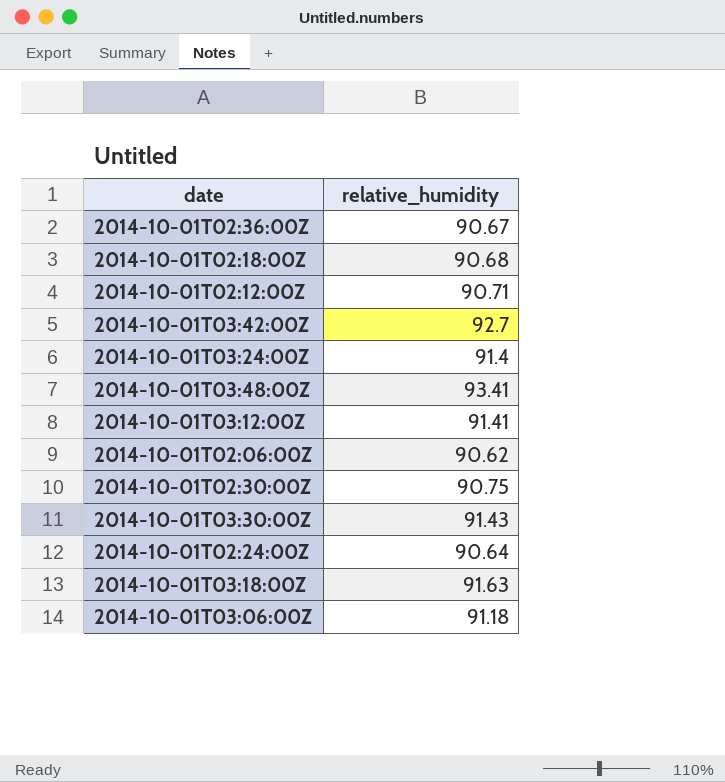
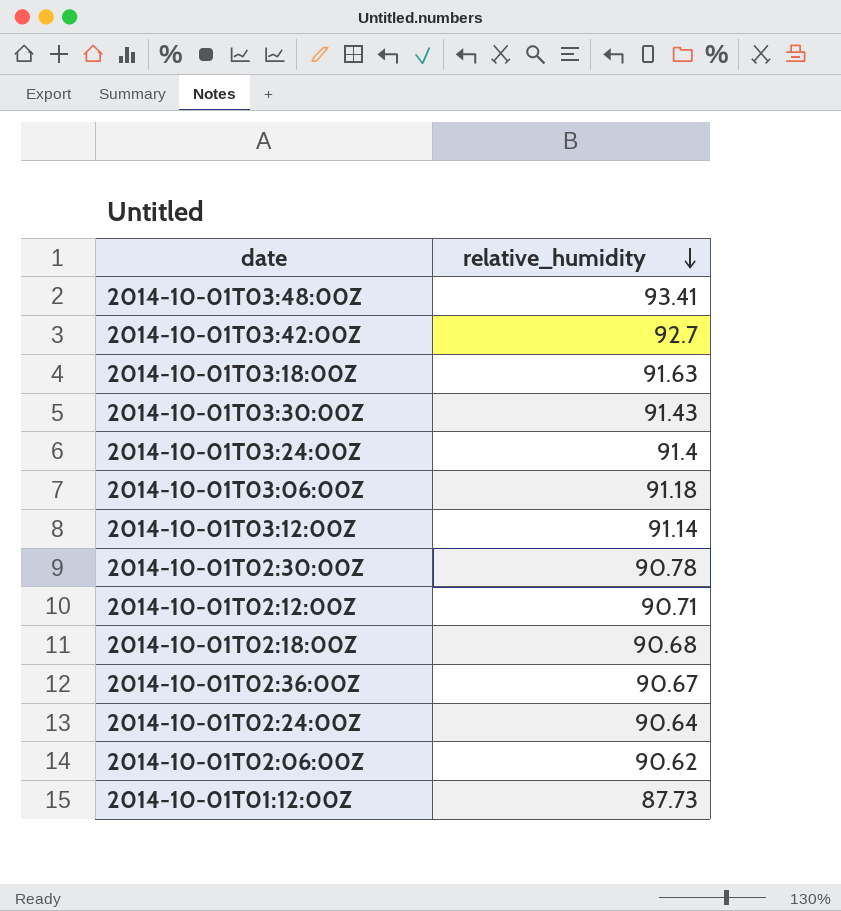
row order: none -> relative_humidity descending
2014-10-01T03:12:00Z | relative_humidity: 91.41 -> 91.14
2014-10-01T02:30:00Z | relative_humidity: 90.75 -> 90.78
row 2014-10-01T01:12:00Z: none -> 87.73

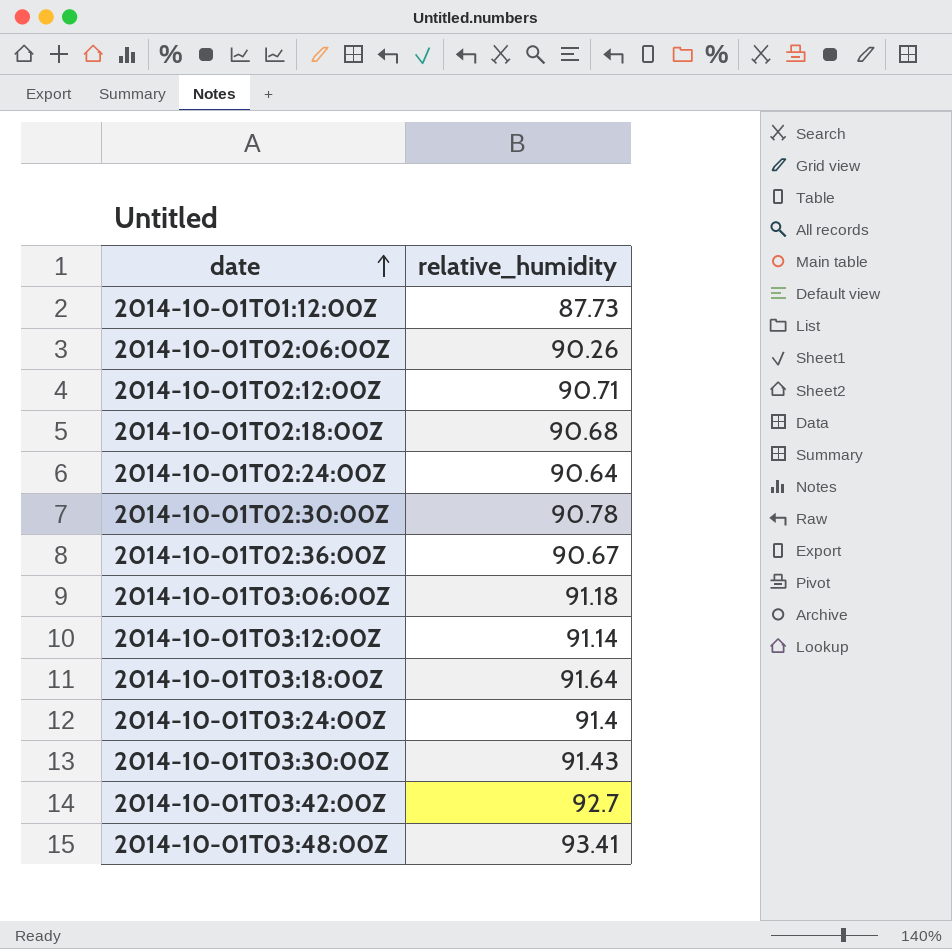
row order: relative_humidity descending -> date ascending
2014-10-01T02:06:00Z | relative_humidity: 90.62 -> 90.26
2014-10-01T03:18:00Z | relative_humidity: 91.63 -> 91.64

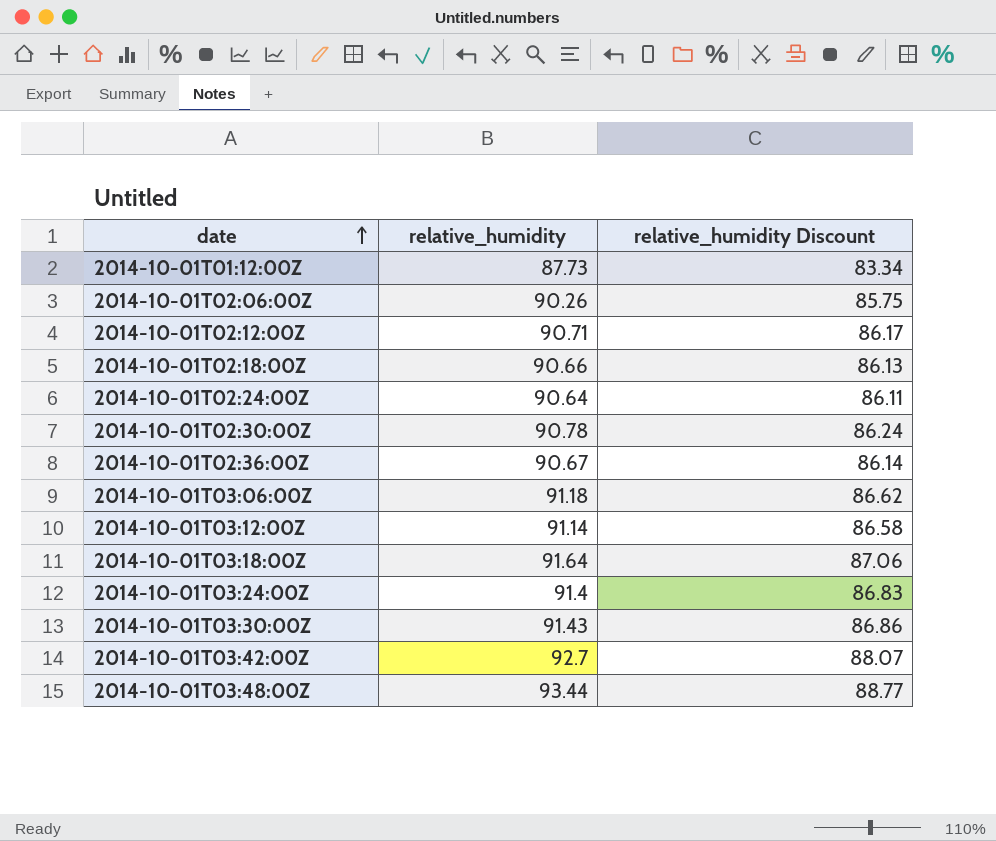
column relative_humidity Discount | formula: none -> [relative_humidity] * 0.95
2014-10-01T02:18:00Z | relative_humidity: 90.68 -> 90.66
2014-10-01T03:48:00Z | relative_humidity: 93.41 -> 93.44

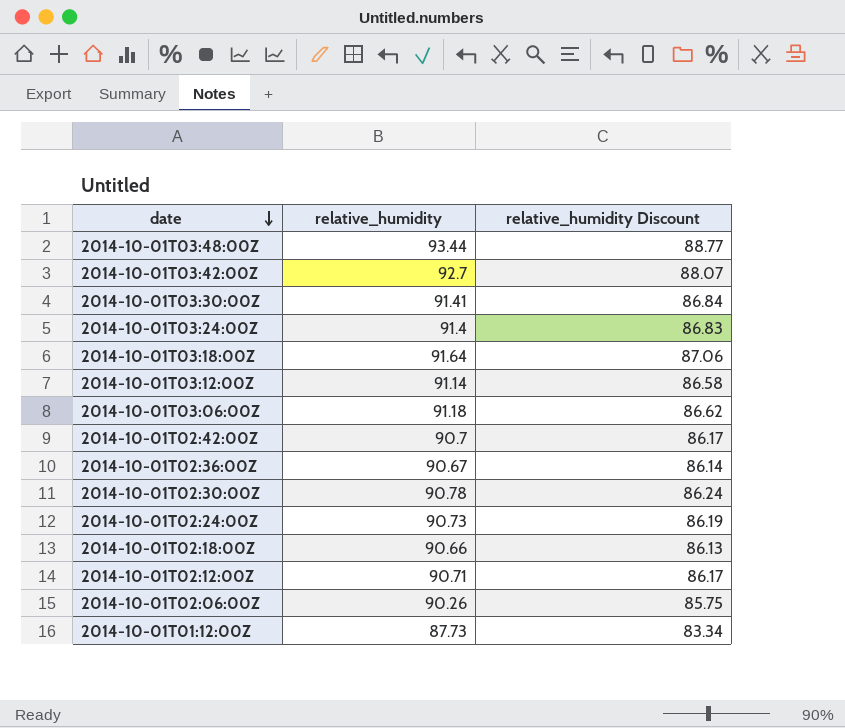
row order: date ascending -> date descending
2014-10-01T03:30:00Z | relative_humidity: 91.43 -> 91.41
2014-10-01T03:30:00Z | relative_humidity Discount: 86.86 -> 86.84
row 2014-10-01T02:42:00Z: none -> 90.7 | 86.17
2014-10-01T02:24:00Z | relative_humidity: 90.64 -> 90.73
2014-10-01T02:24:00Z | relative_humidity Discount: 86.11 -> 86.19

